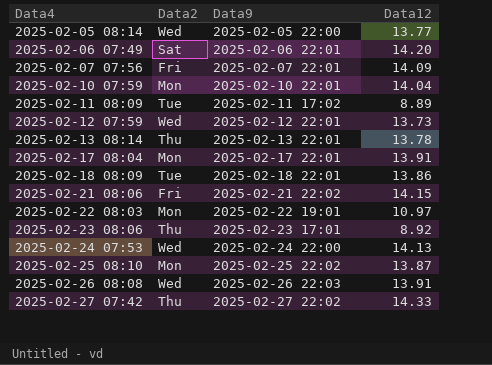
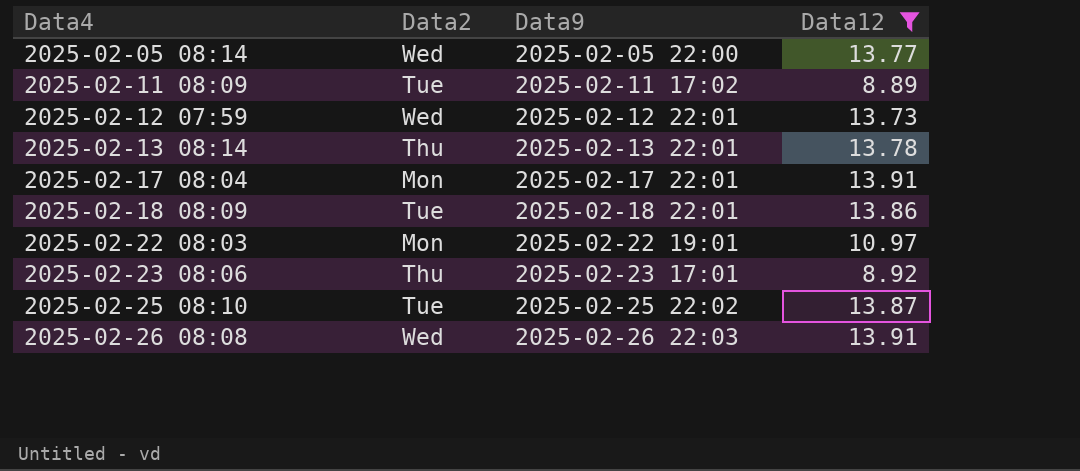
filter: none -> Data12 <= 13.91
2025-02-25 08:10 | Data2: Mon -> Tue

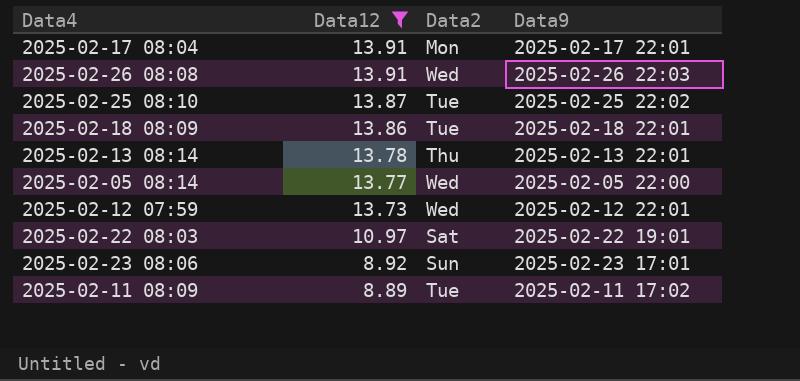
row order: Data4 ascending -> Data12 descending
column Data12 | position: 4 -> 2
2025-02-22 08:03 | Data2: Mon -> Sat
2025-02-23 08:06 | Data2: Thu -> Sun

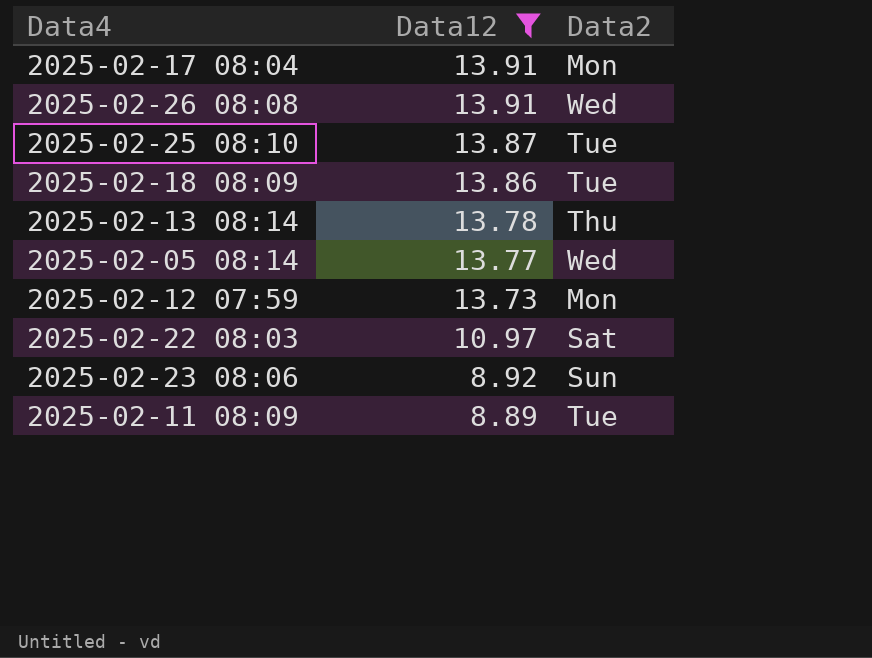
column Data9 | position: 4 -> none
2025-02-12 07:59 | Data2: Wed -> Mon

